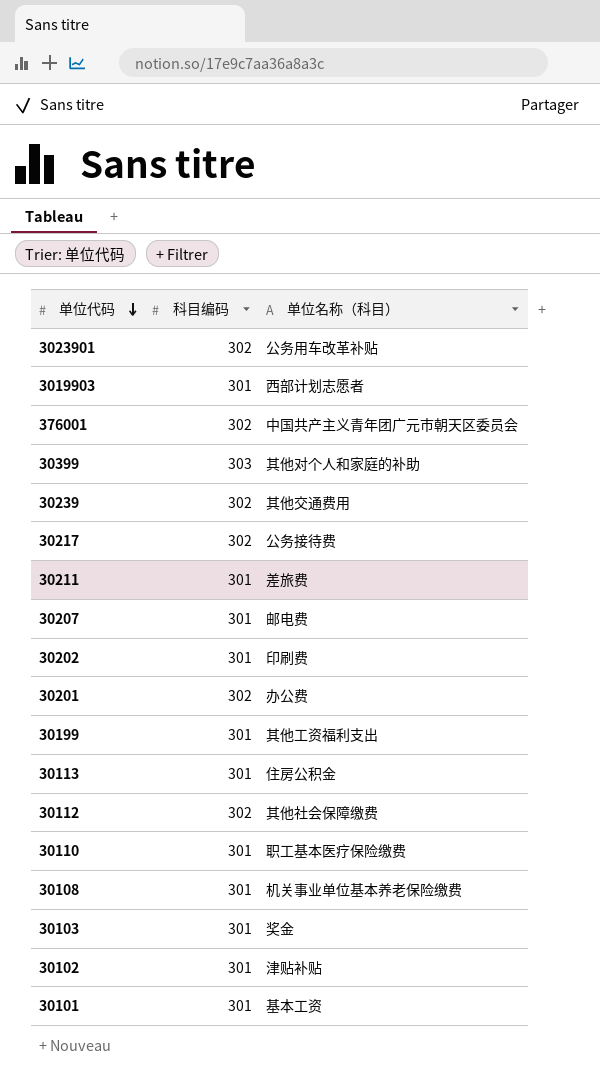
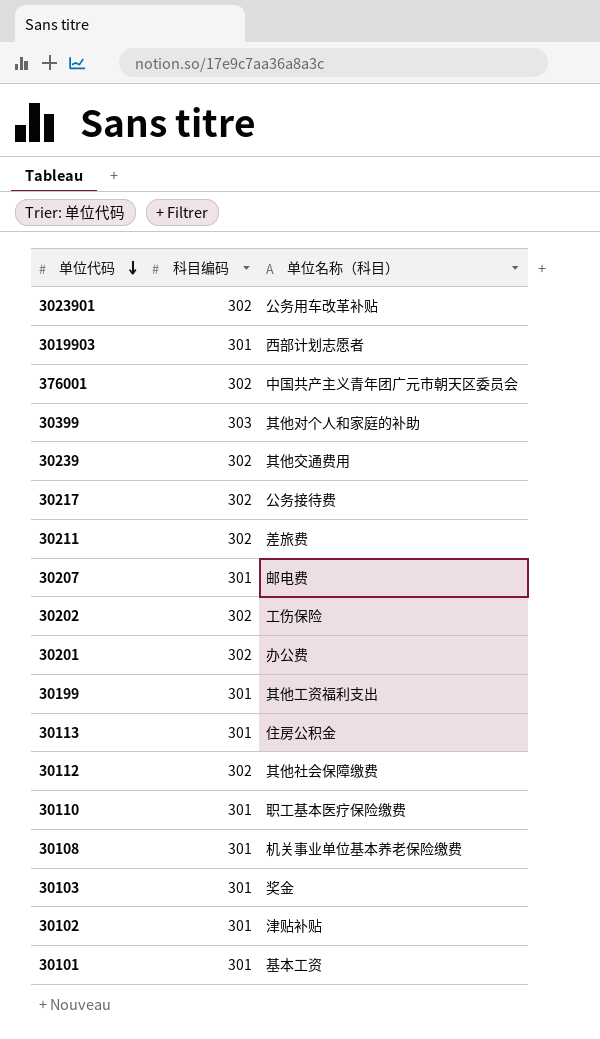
30211 | 科目编码: 301 -> 302
30202 | 科目编码: 301 -> 302
30202 | 单位名称（科目）: 印刷费 -> 工伤保险

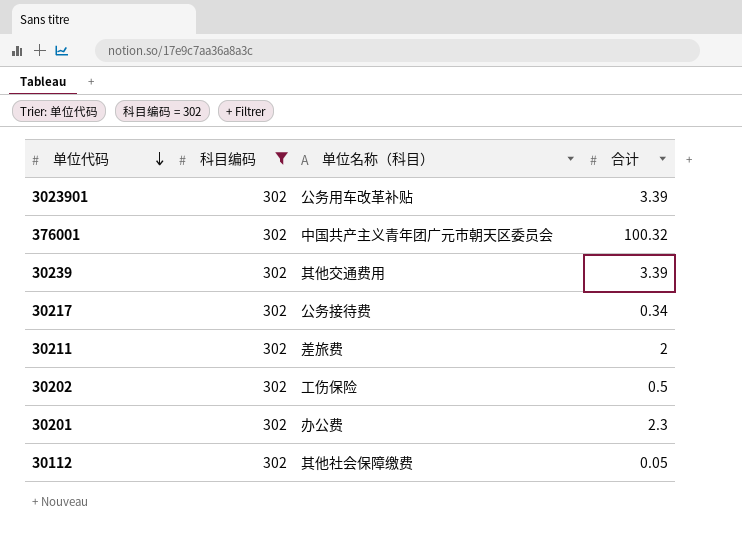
filter: none -> 科目编码 = 302
column 合计 | position: none -> 4

